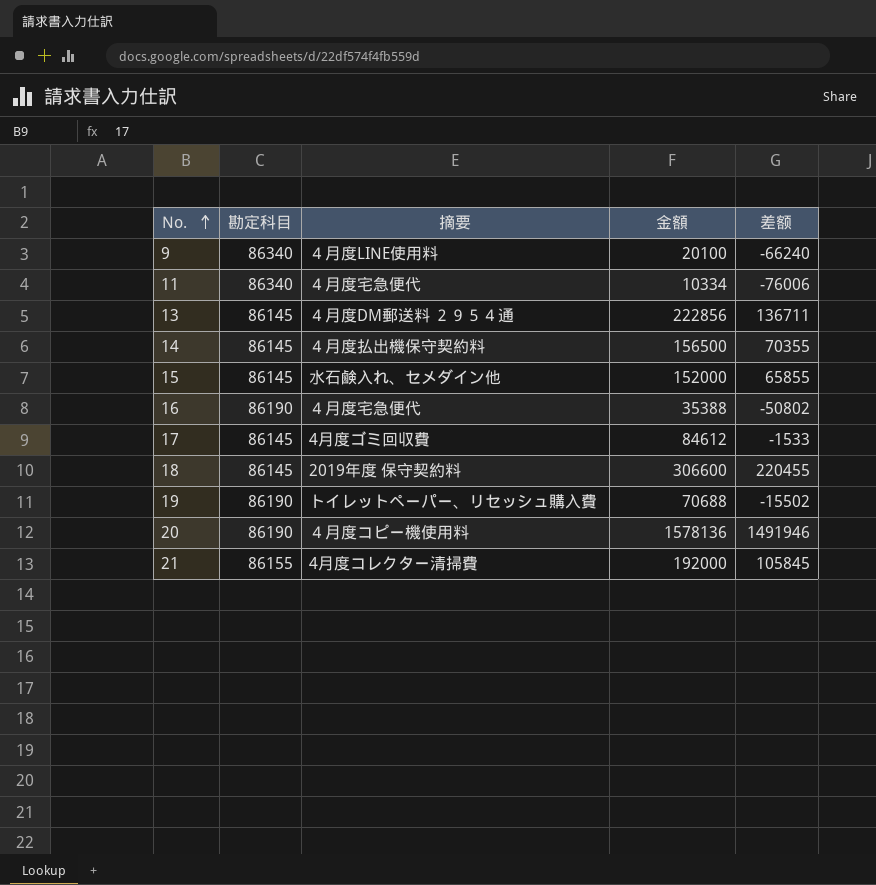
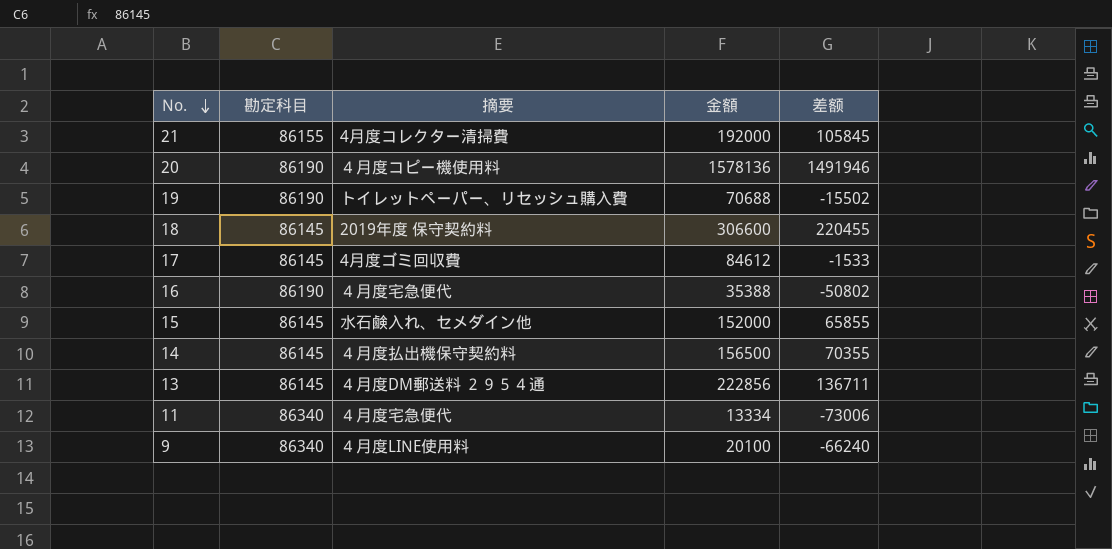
row order: No. ascending -> No. descending
11 | 金額: 10334 -> 13334
11 | 差额: -76006 -> -73006

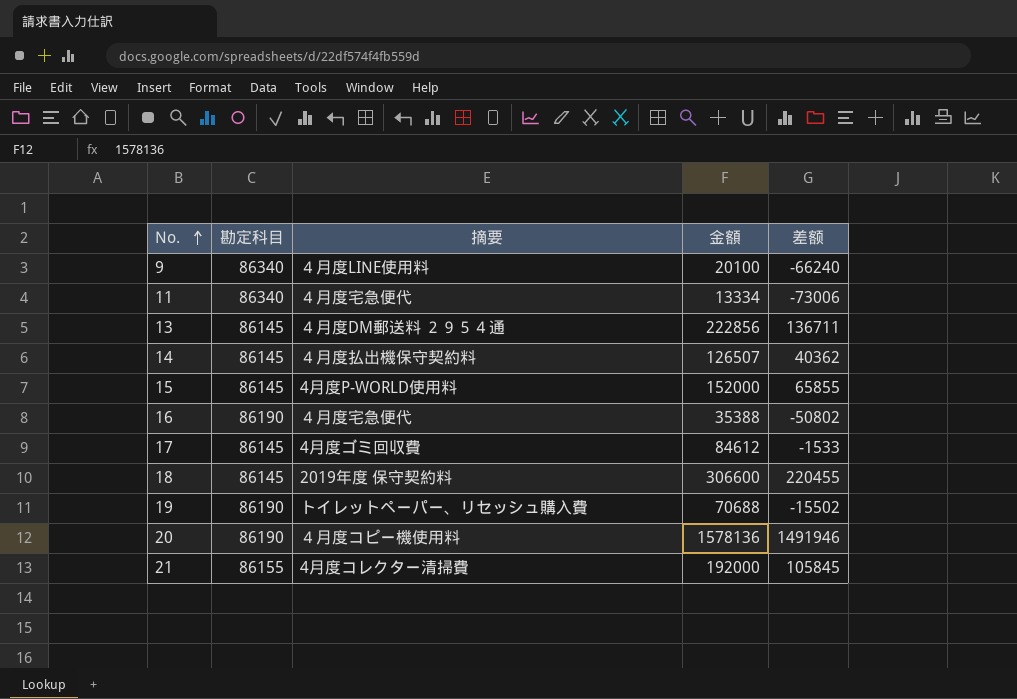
row order: No. descending -> No. ascending
14 | 金額: 156500 -> 126507
14 | 差额: 70355 -> 40362
15 | 摘要: 水石鹸入れ、セメダイン他 -> 4月度P-WORLD使用料

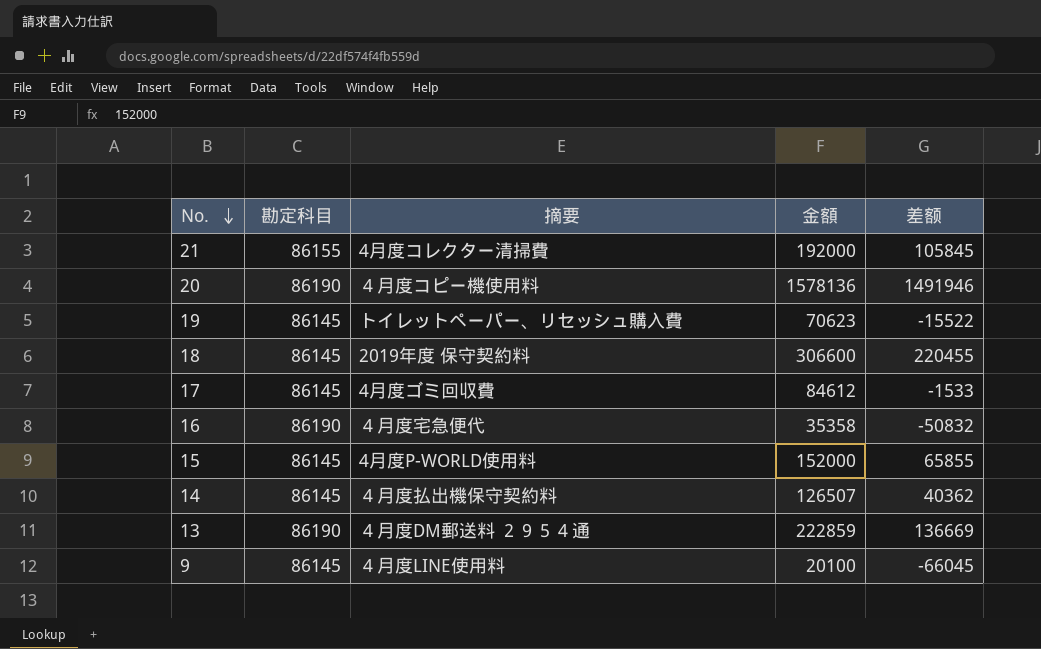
row order: No. ascending -> No. descending
row 11: 86340 | ４月度宅急便代 | 13334 | -73006 -> none
19 | 勘定科目: 86190 -> 86145
19 | 金額: 70688 -> 70623
19 | 差额: -15502 -> -15522
16 | 金額: 35388 -> 35358
16 | 差额: -50802 -> -50832
13 | 勘定科目: 86145 -> 86190
13 | 金額: 222856 -> 222859
13 | 差额: 136711 -> 136669
9 | 勘定科目: 86340 -> 86145
9 | 差额: -66240 -> -66045

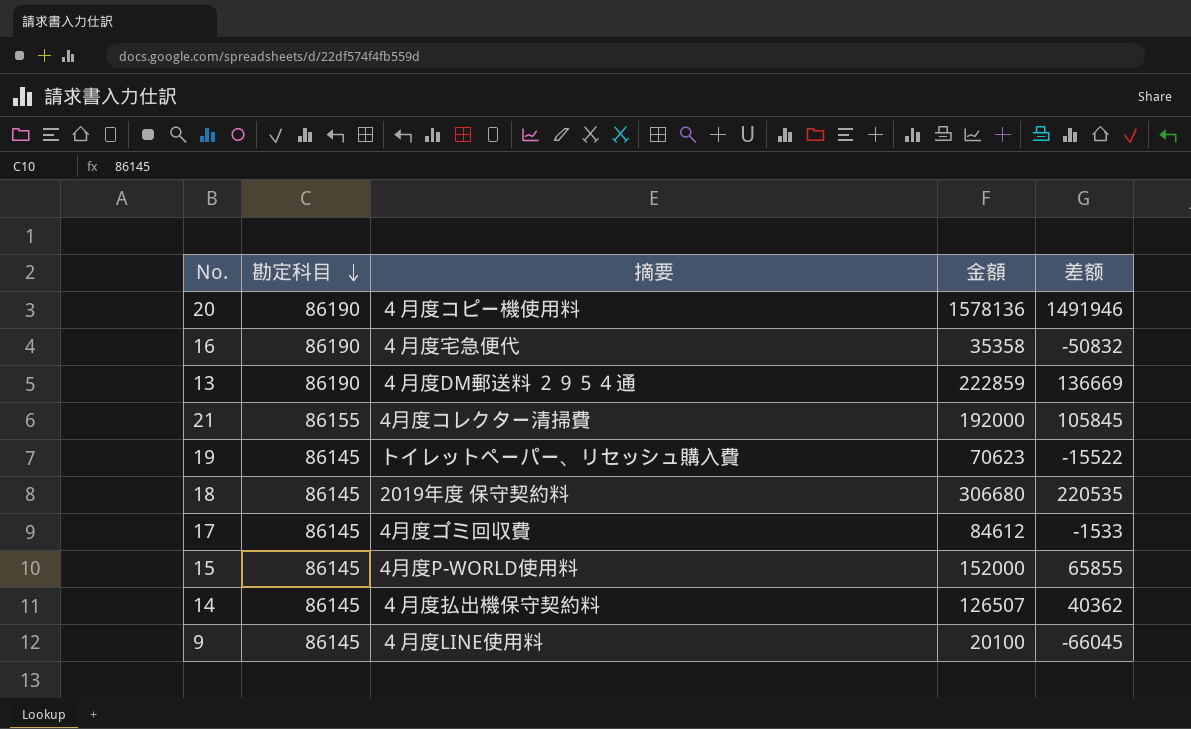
row order: No. descending -> 勘定科目 descending
18 | 金額: 306600 -> 306680
18 | 差额: 220455 -> 220535

